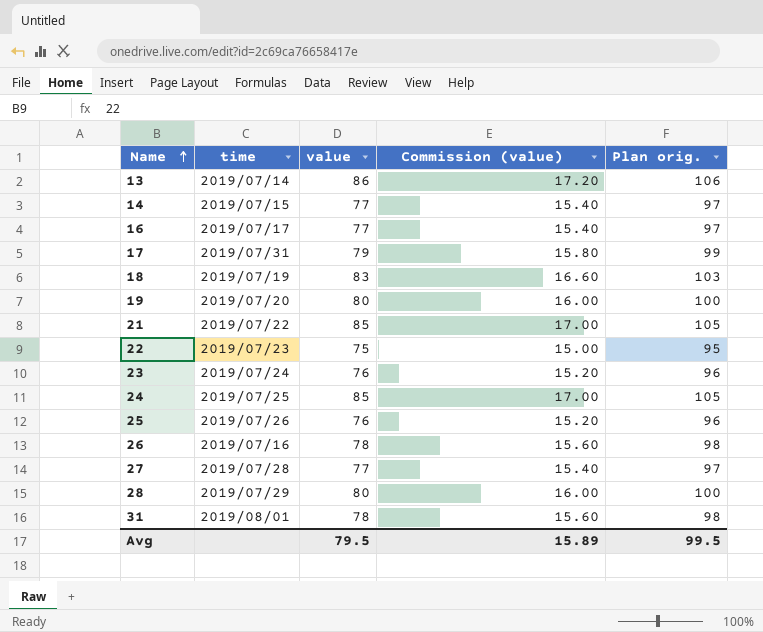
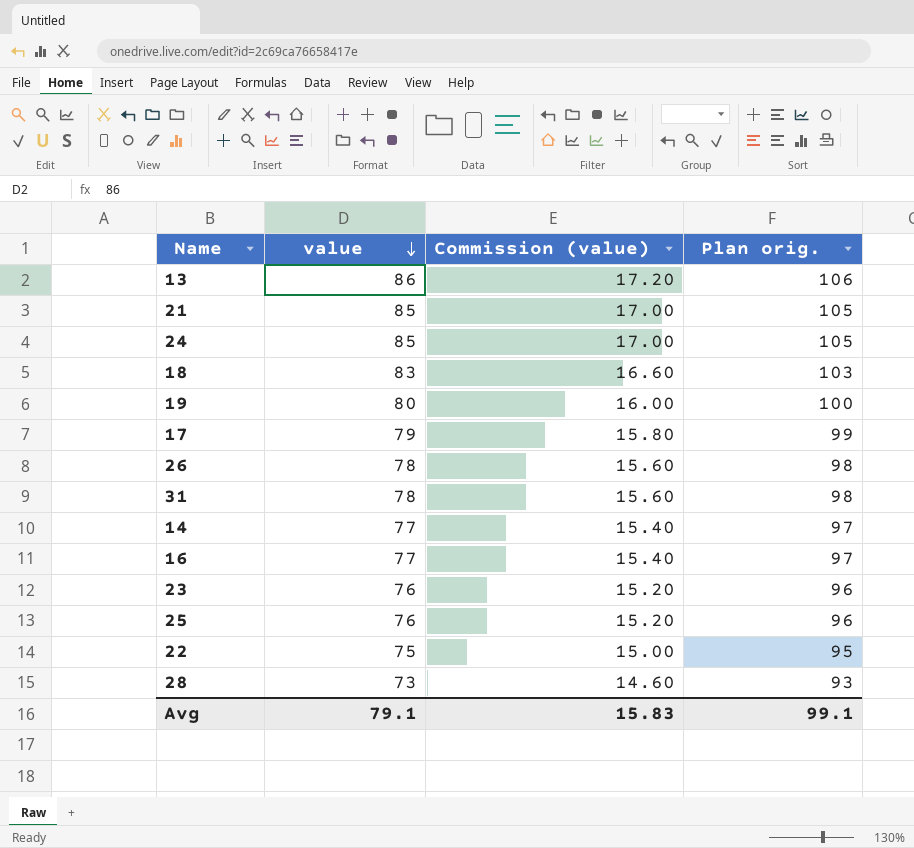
row order: Name ascending -> value descending
column time | position: 2 -> none
row 27: 2019/07/28 | 77 | 15.40 | 97 -> none
28 | value: 80 -> 73
28 | Commission (value): 16.00 -> 14.60
28 | Plan orig.: 100 -> 93
Avg | value: 79.5 -> 79.1
Avg | Commission (value): 15.89 -> 15.83
Avg | Plan orig.: 99.5 -> 99.1

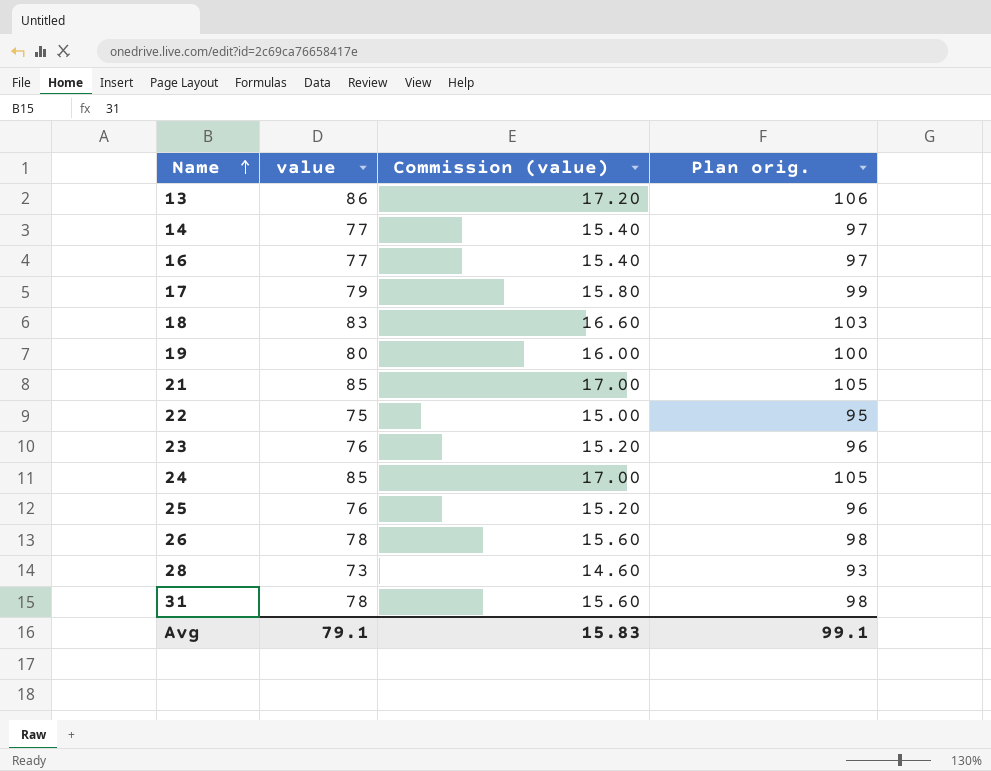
row order: value descending -> Name ascending

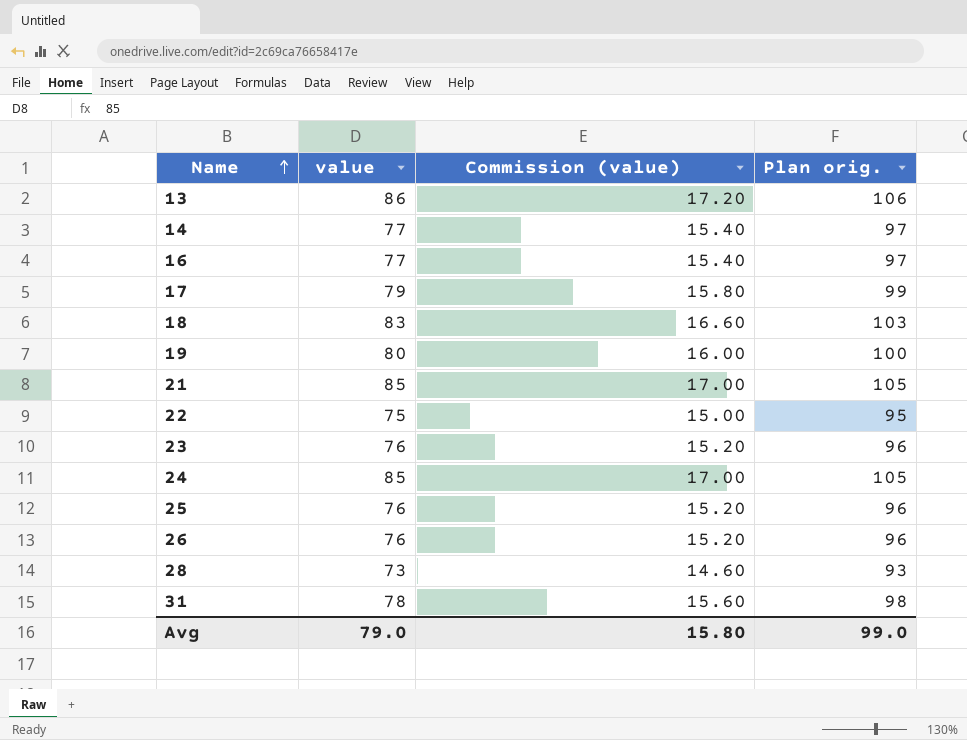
26 | value: 78 -> 76
26 | Commission (value): 15.60 -> 15.20
26 | Plan orig.: 98 -> 96
Avg | value: 79.1 -> 79.0
Avg | Commission (value): 15.83 -> 15.80
Avg | Plan orig.: 99.1 -> 99.0

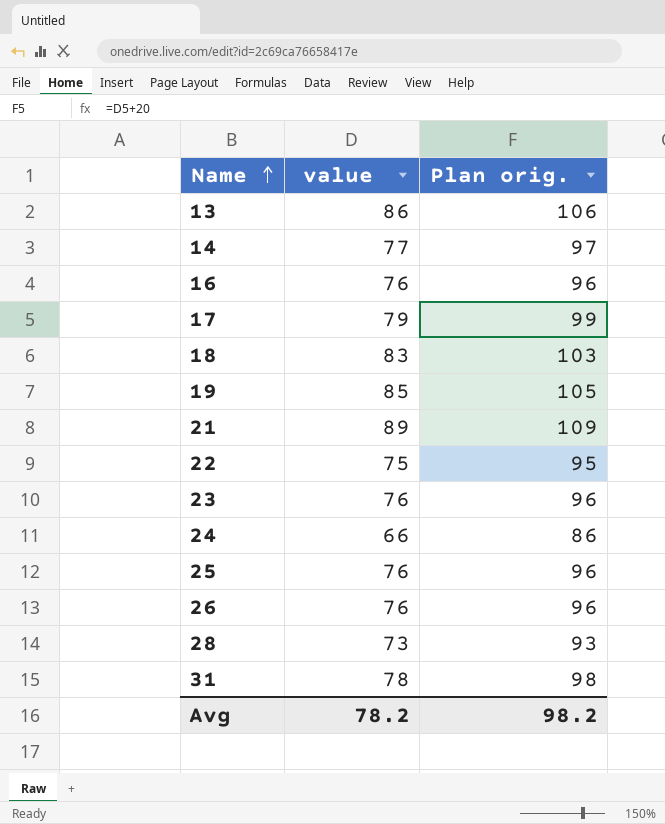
column Commission (value) | formula: [value] * 0.2 -> none
16 | value: 77 -> 76
16 | Plan orig.: 97 -> 96
19 | value: 80 -> 85
19 | Plan orig.: 100 -> 105
21 | value: 85 -> 89
21 | Plan orig.: 105 -> 109
24 | value: 85 -> 66
24 | Plan orig.: 105 -> 86
Avg | value: 79.0 -> 78.2
Avg | Plan orig.: 99.0 -> 98.2

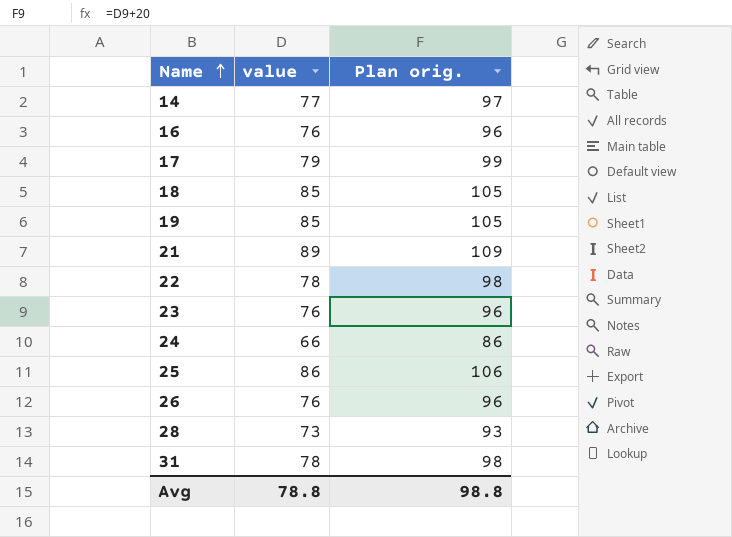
row 13: 86 | 106 -> none
18 | value: 83 -> 85
18 | Plan orig.: 103 -> 105
22 | value: 75 -> 78
22 | Plan orig.: 95 -> 98
25 | value: 76 -> 86
25 | Plan orig.: 96 -> 106
Avg | value: 78.2 -> 78.8
Avg | Plan orig.: 98.2 -> 98.8

